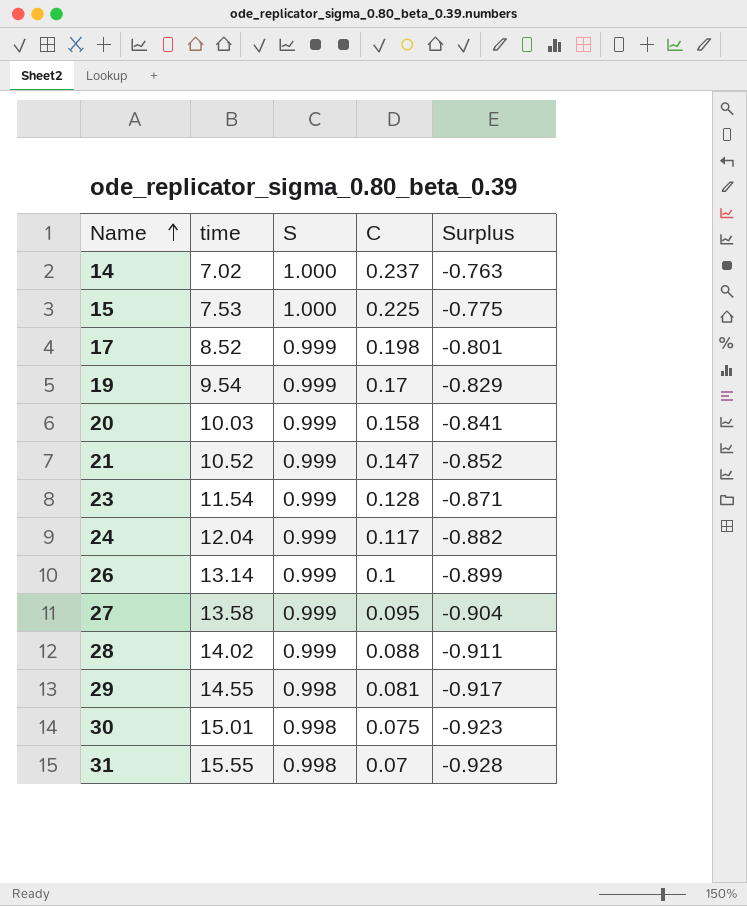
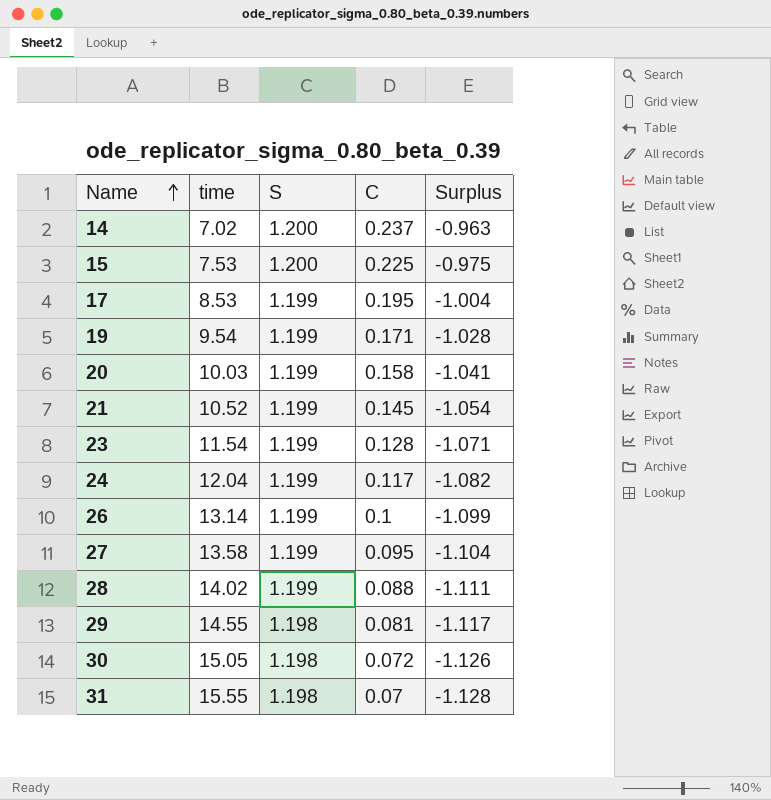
14 | S: 1.000 -> 1.200
14 | Surplus: -0.763 -> -0.963
15 | S: 1.000 -> 1.200
15 | Surplus: -0.775 -> -0.975
17 | time: 8.52 -> 8.53
17 | S: 0.999 -> 1.199
17 | C: 0.198 -> 0.195
17 | Surplus: -0.801 -> -1.004
19 | S: 0.999 -> 1.199
19 | C: 0.17 -> 0.171
19 | Surplus: -0.829 -> -1.028
20 | S: 0.999 -> 1.199
20 | Surplus: -0.841 -> -1.041
21 | S: 0.999 -> 1.199
21 | C: 0.147 -> 0.145
21 | Surplus: -0.852 -> -1.054
23 | S: 0.999 -> 1.199
23 | Surplus: -0.871 -> -1.071
24 | S: 0.999 -> 1.199
24 | Surplus: -0.882 -> -1.082
26 | S: 0.999 -> 1.199
26 | Surplus: -0.899 -> -1.099
27 | S: 0.999 -> 1.199
27 | Surplus: -0.904 -> -1.104
28 | S: 0.999 -> 1.199
28 | Surplus: -0.911 -> -1.111
29 | S: 0.998 -> 1.198
29 | Surplus: -0.917 -> -1.117
30 | time: 15.01 -> 15.05
30 | S: 0.998 -> 1.198
30 | C: 0.075 -> 0.072
30 | Surplus: -0.923 -> -1.126
31 | S: 0.998 -> 1.198
31 | Surplus: -0.928 -> -1.128

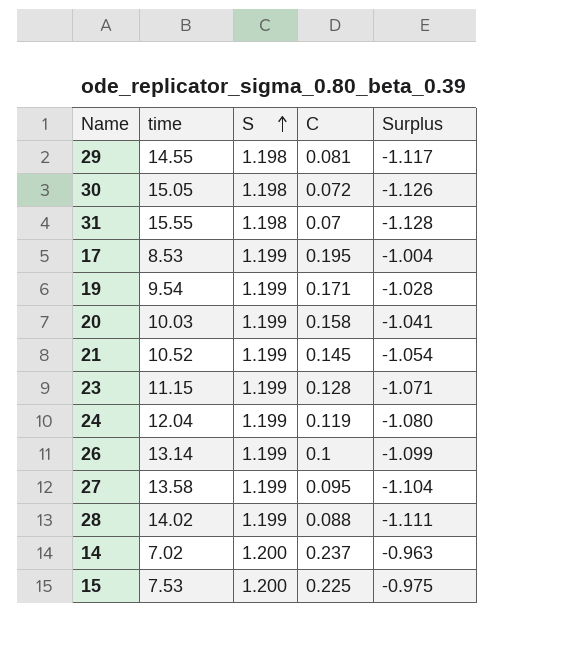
row order: Name ascending -> S ascending
23 | time: 11.54 -> 11.15
24 | C: 0.117 -> 0.119
24 | Surplus: -1.082 -> -1.080

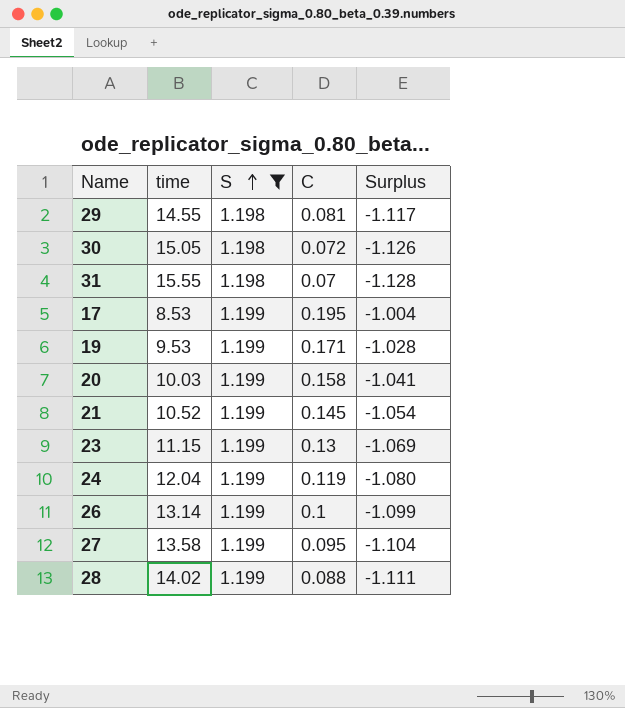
filter: none -> S != 1.200
19 | time: 9.54 -> 9.53
23 | C: 0.128 -> 0.13
23 | Surplus: -1.071 -> -1.069

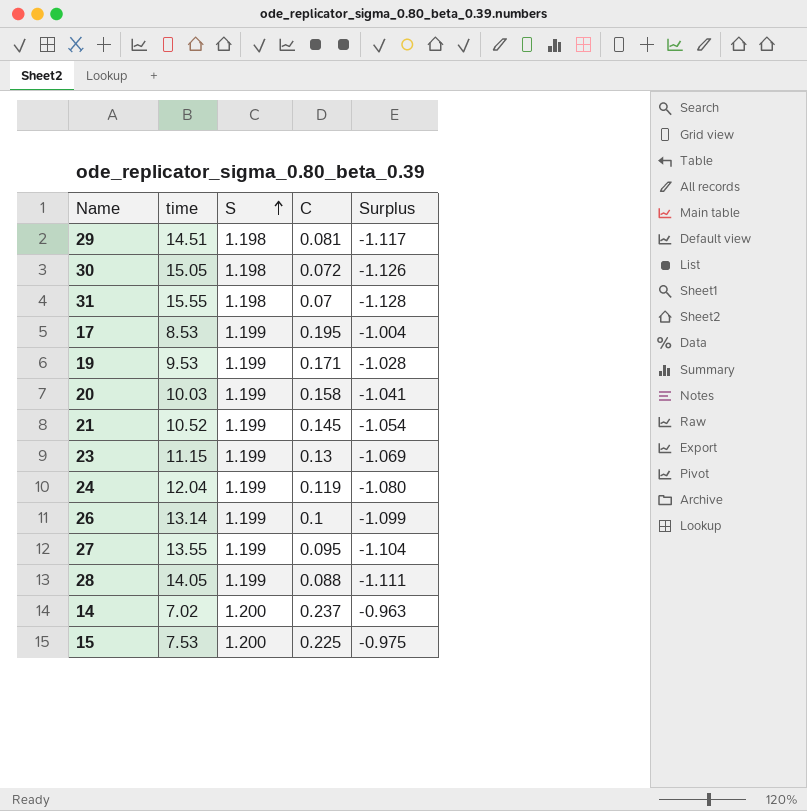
filter: S != 1.200 -> none
29 | time: 14.55 -> 14.51
27 | time: 13.58 -> 13.55
28 | time: 14.02 -> 14.05

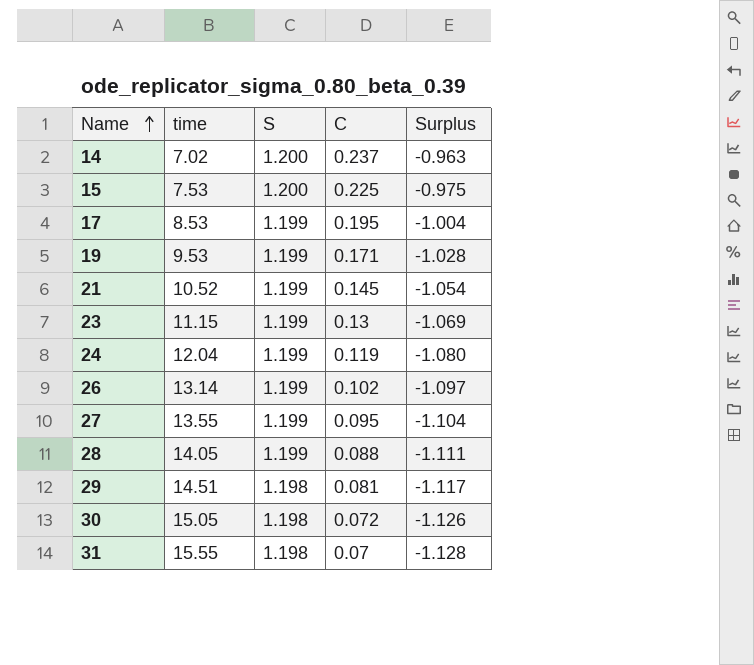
row order: S ascending -> Name ascending
row 20: 10.03 | 1.199 | 0.158 | -1.041 -> none
26 | C: 0.1 -> 0.102
26 | Surplus: -1.099 -> -1.097

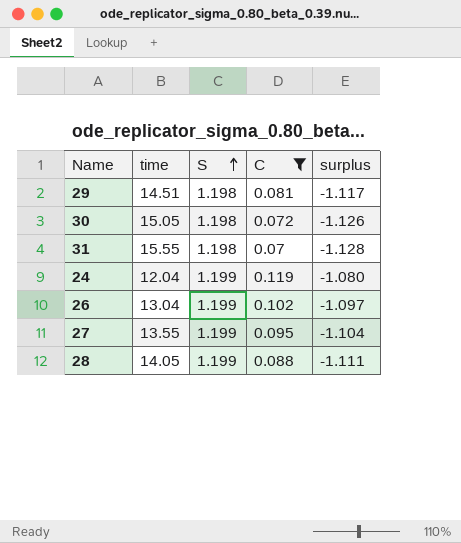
filter: none -> C <= 0.119
row order: Name ascending -> S ascending
column name: Surplus -> surplus
26 | time: 13.14 -> 13.04

